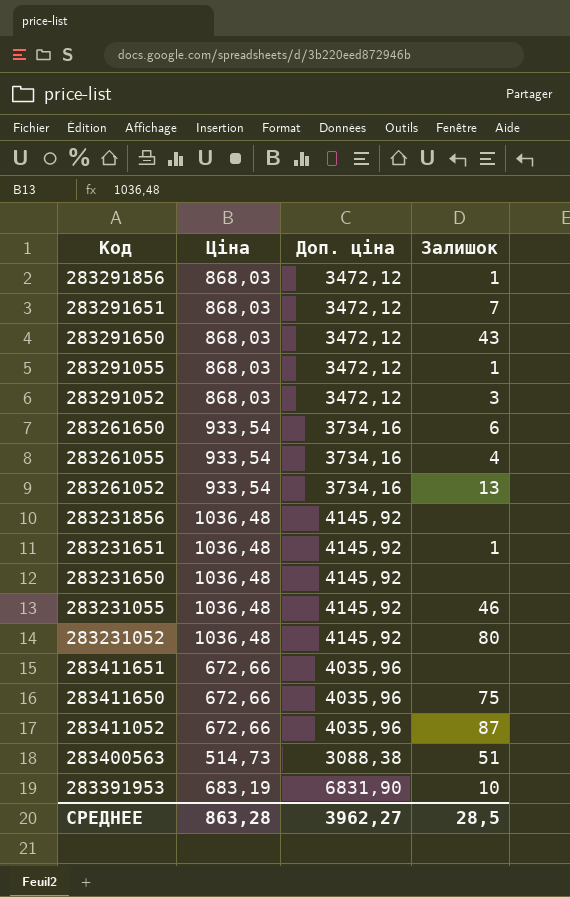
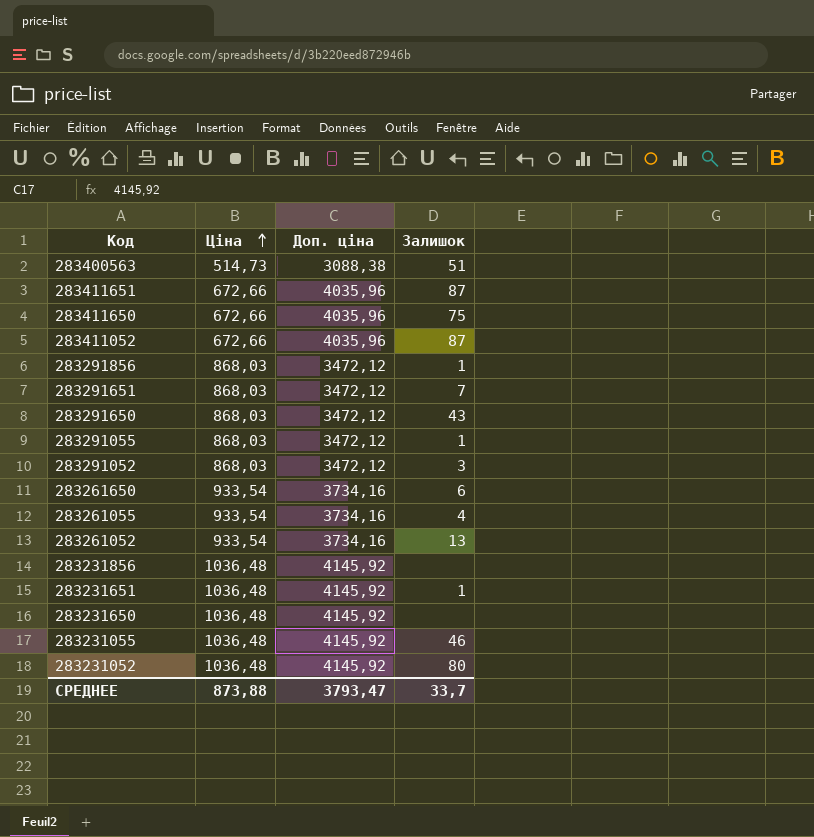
row order: none -> Ціна ascending
row 283391953: 683,19 | 6831,90 | 10 -> none
283411651 | Залишок: none -> 87
СРЕДНЕЕ | Ціна: 863,28 -> 873,88
СРЕДНЕЕ | Доп. ціна: 3962,27 -> 3793,47
СРЕДНЕЕ | Залишок: 28,5 -> 33,7

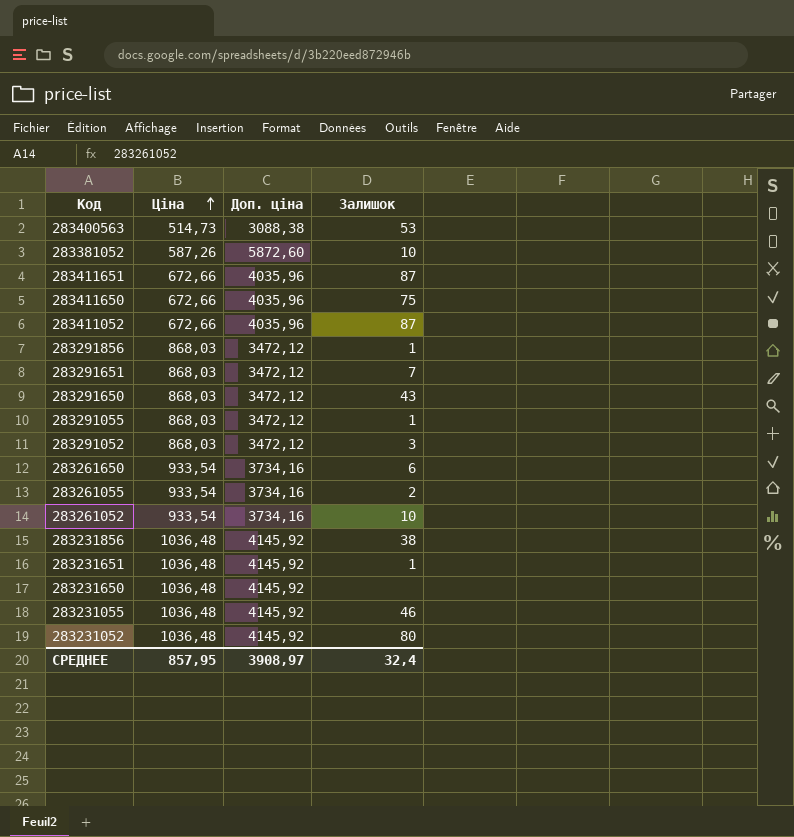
283400563 | Залишок: 51 -> 53
row 283381052: none -> 587,26 | 5872,60 | 10
283261055 | Залишок: 4 -> 2
283261052 | Залишок: 13 -> 10
283231856 | Залишок: none -> 38
СРЕДНЕЕ | Ціна: 873,88 -> 857,95
СРЕДНЕЕ | Доп. ціна: 3793,47 -> 3908,97
СРЕДНЕЕ | Залишок: 33,7 -> 32,4

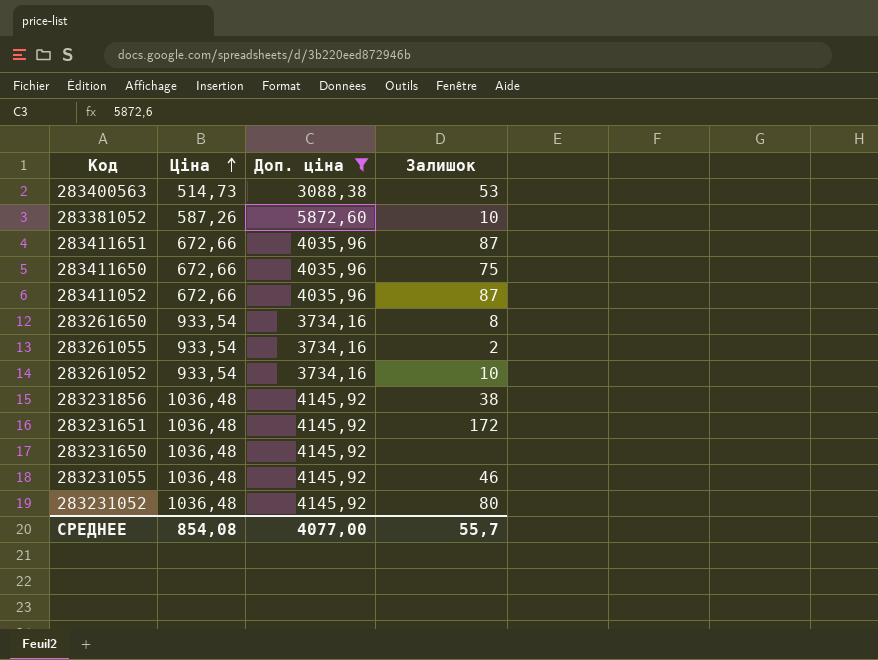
filter: none -> Доп. ціна != 3472,12
283261650 | Залишок: 6 -> 8
283231651 | Залишок: 1 -> 172
СРЕДНЕЕ | Ціна: 857,95 -> 854,08
СРЕДНЕЕ | Доп. ціна: 3908,97 -> 4077,00
СРЕДНЕЕ | Залишок: 32,4 -> 55,7

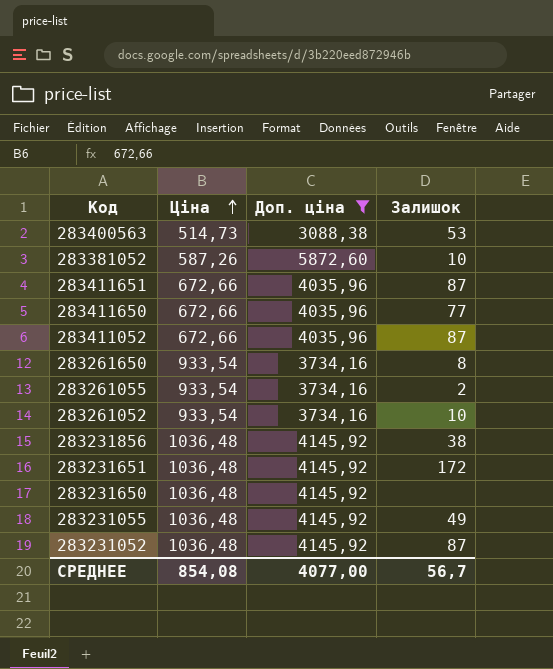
283411650 | Залишок: 75 -> 77
283231055 | Залишок: 46 -> 49
283231052 | Залишок: 80 -> 87
СРЕДНЕЕ | Залишок: 55,7 -> 56,7

